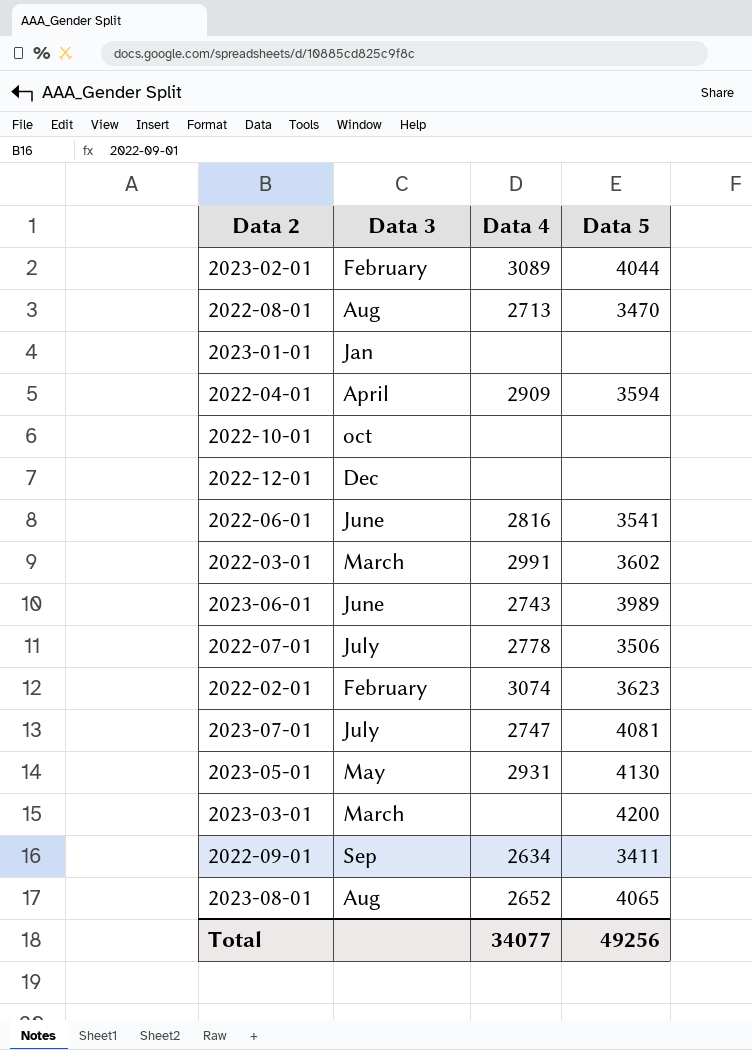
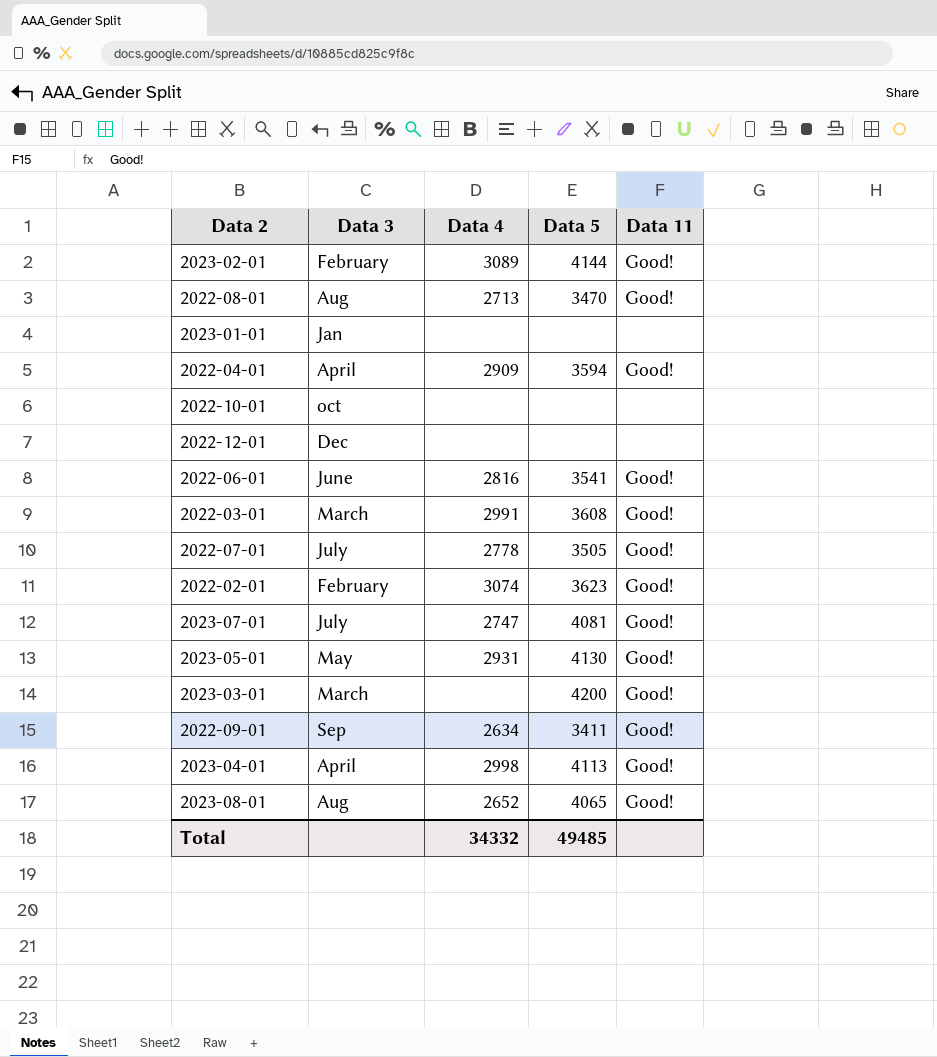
column Data 11 | position: none -> 5
row 2023-06-01: June | 2743 | 3989 -> none
2023-02-01 | Data 5: 4044 -> 4144
2022-03-01 | Data 5: 3602 -> 3608
2022-07-01 | Data 5: 3506 -> 3505
row 2023-04-01: none -> April | 2998 | 4113 | Good!
Total | Data 4: 34077 -> 34332
Total | Data 5: 49256 -> 49485

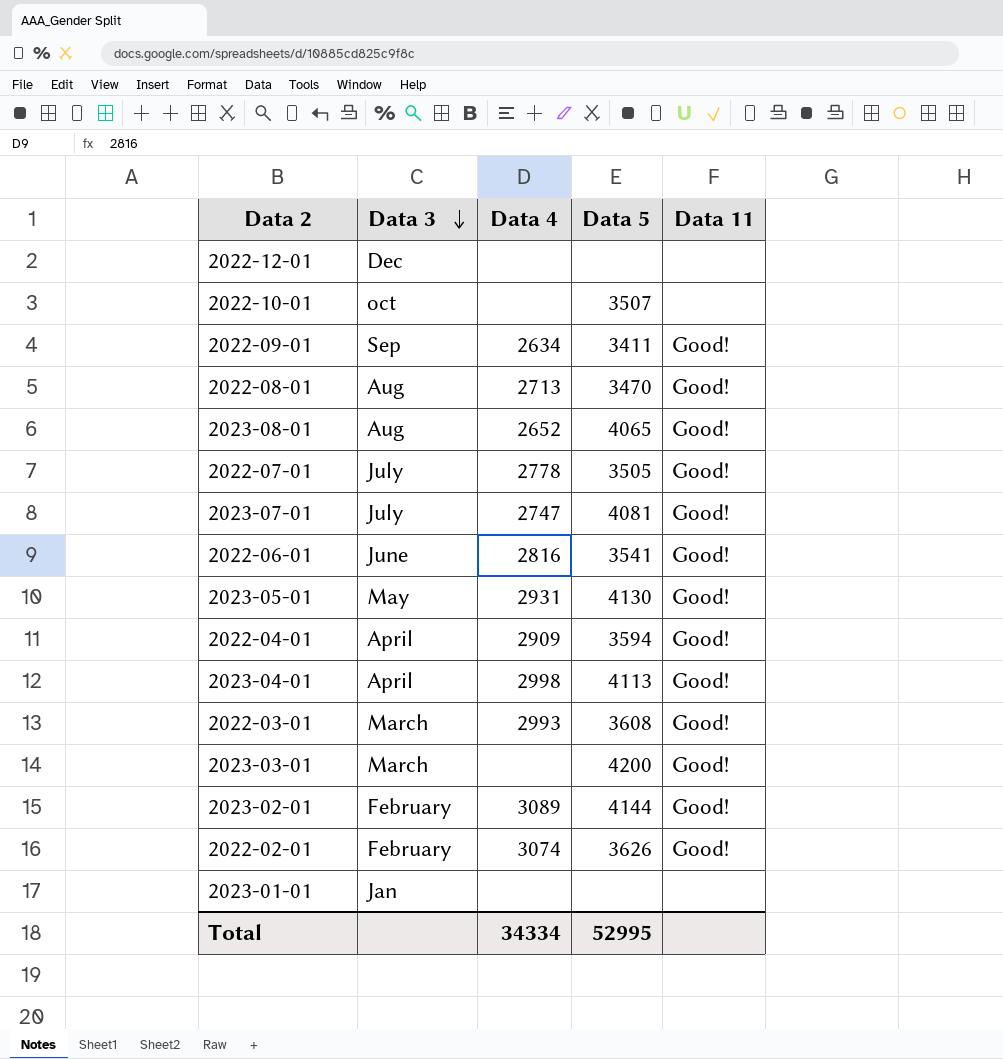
row order: none -> Data 3 descending
2022-10-01 | Data 5: none -> 3507
2022-03-01 | Data 4: 2991 -> 2993
2022-02-01 | Data 5: 3623 -> 3626
Total | Data 4: 34332 -> 34334
Total | Data 5: 49485 -> 52995

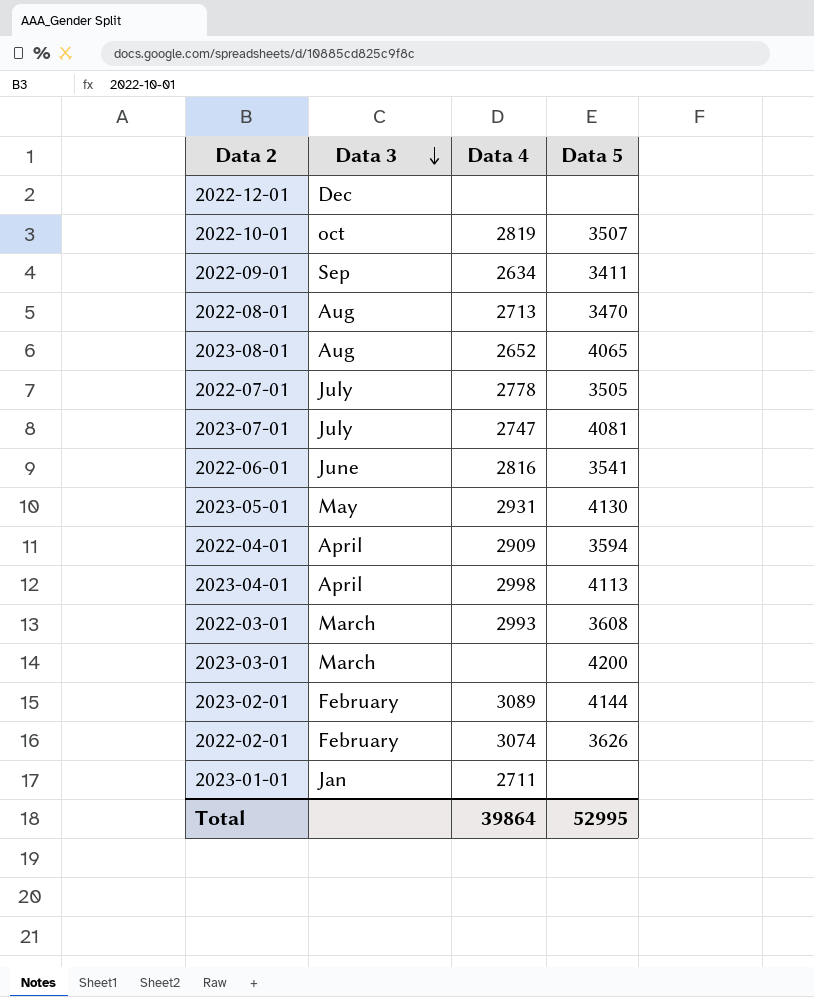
column Data 11 | position: 5 -> none
2022-10-01 | Data 4: none -> 2819
2023-01-01 | Data 4: none -> 2711
Total | Data 4: 34334 -> 39864

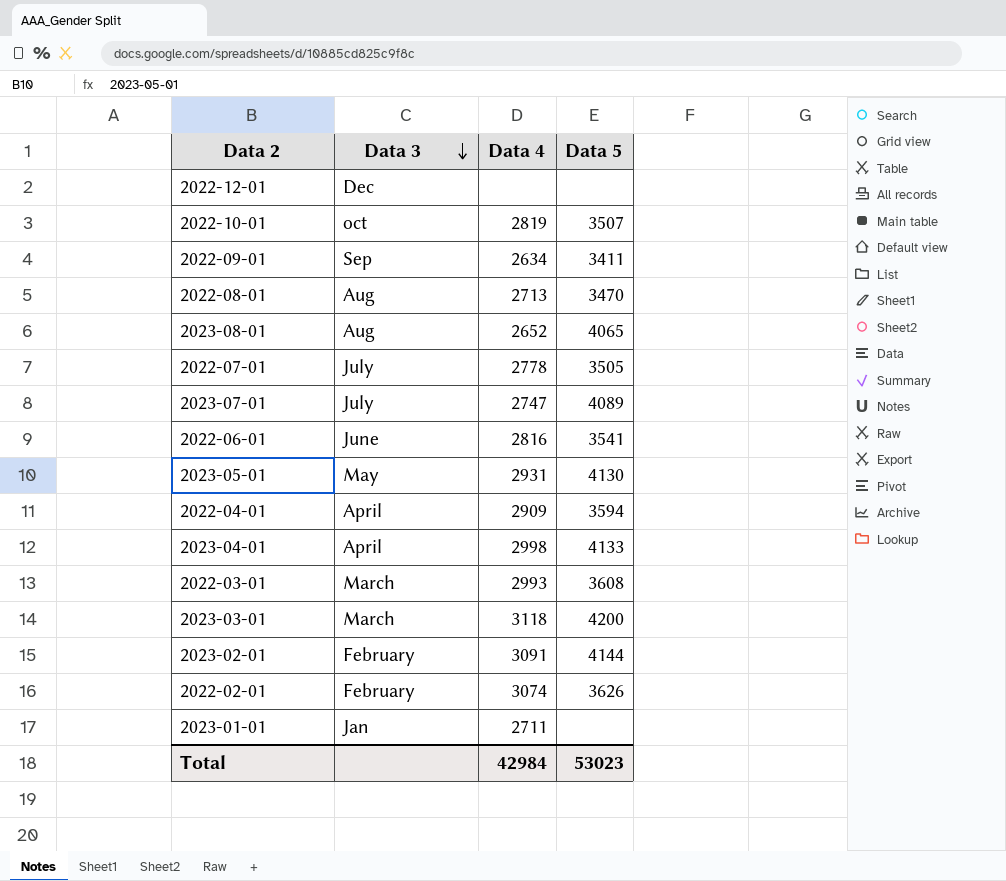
2023-07-01 | Data 5: 4081 -> 4089
2023-04-01 | Data 5: 4113 -> 4133
2023-03-01 | Data 4: none -> 3118
2023-02-01 | Data 4: 3089 -> 3091
Total | Data 4: 39864 -> 42984
Total | Data 5: 52995 -> 53023

